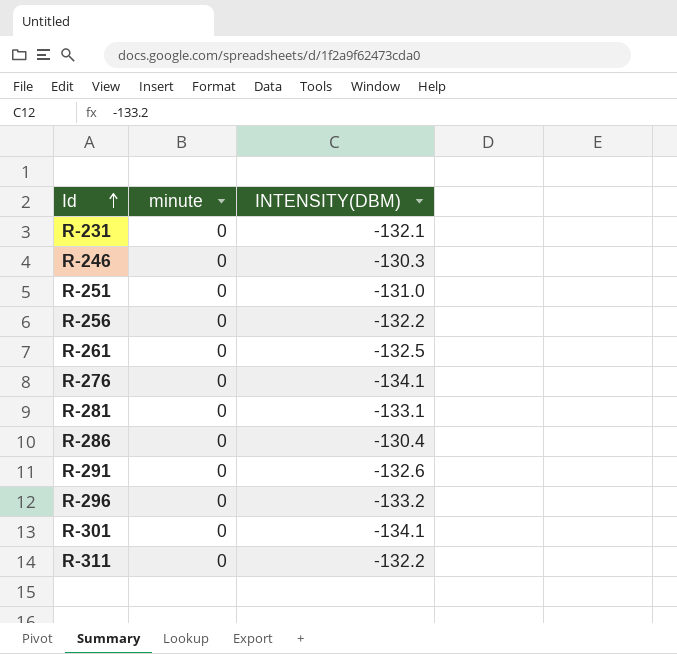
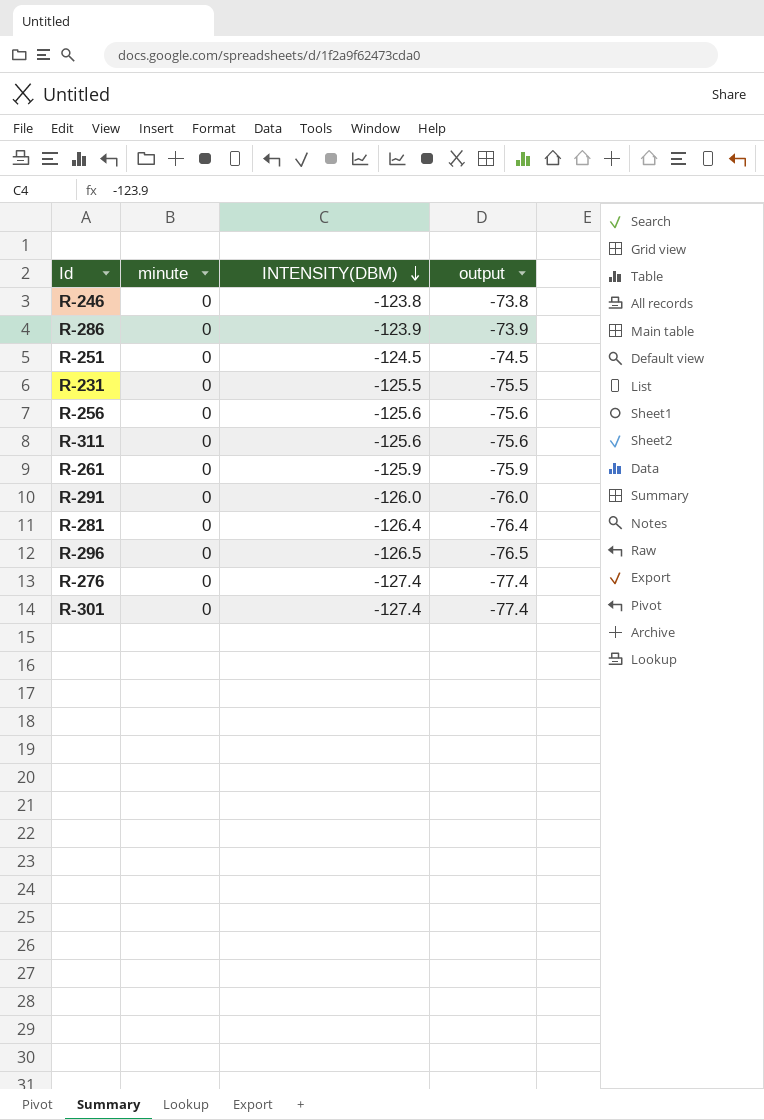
row order: Id ascending -> INTENSITY(DBM) descending
column output | formula: none -> [INTENSITY(DBM)] + 50
R-246 | INTENSITY(DBM): -130.3 -> -123.8
R-286 | INTENSITY(DBM): -130.4 -> -123.9
R-251 | INTENSITY(DBM): -131.0 -> -124.5
R-231 | INTENSITY(DBM): -132.1 -> -125.5
R-256 | INTENSITY(DBM): -132.2 -> -125.6
R-311 | INTENSITY(DBM): -132.2 -> -125.6
R-261 | INTENSITY(DBM): -132.5 -> -125.9
R-291 | INTENSITY(DBM): -132.6 -> -126.0
R-281 | INTENSITY(DBM): -133.1 -> -126.4
R-296 | INTENSITY(DBM): -133.2 -> -126.5
R-276 | INTENSITY(DBM): -134.1 -> -127.4
R-301 | INTENSITY(DBM): -134.1 -> -127.4

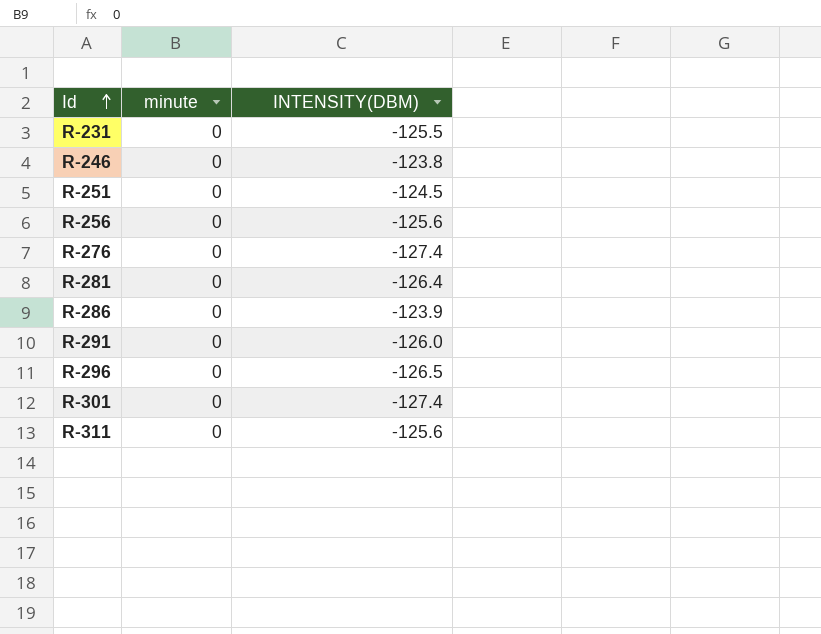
row order: INTENSITY(DBM) descending -> Id ascending
column output | formula: [INTENSITY(DBM)] + 50 -> none
row R-261: 0 | -125.9 | -75.9 -> none

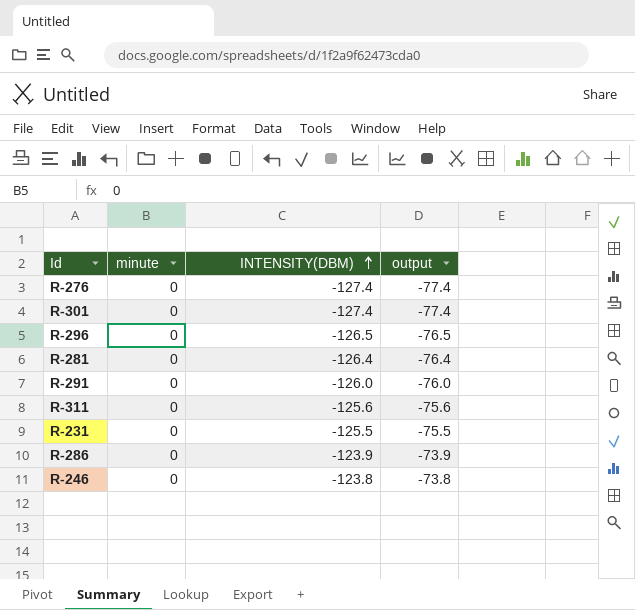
row order: Id ascending -> INTENSITY(DBM) ascending
column output | formula: none -> [INTENSITY(DBM)] + 50
row R-251: 0 | -124.5 -> none
row R-256: 0 | -125.6 -> none

